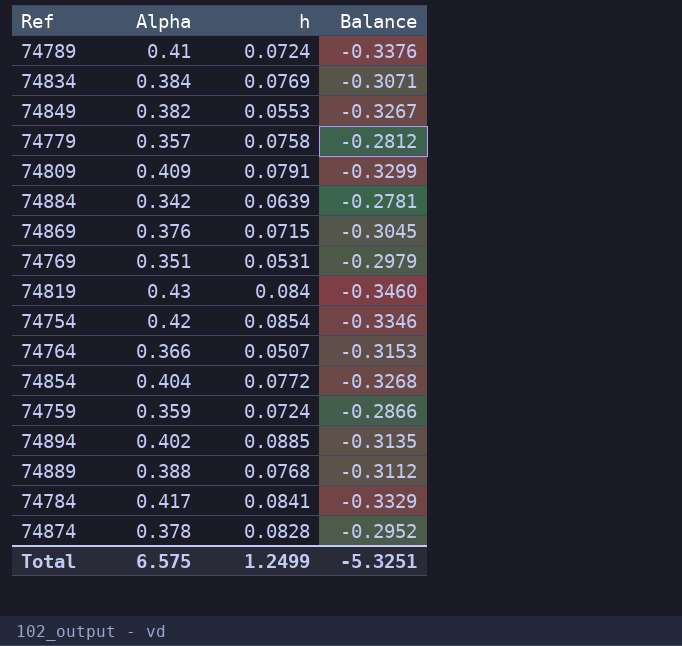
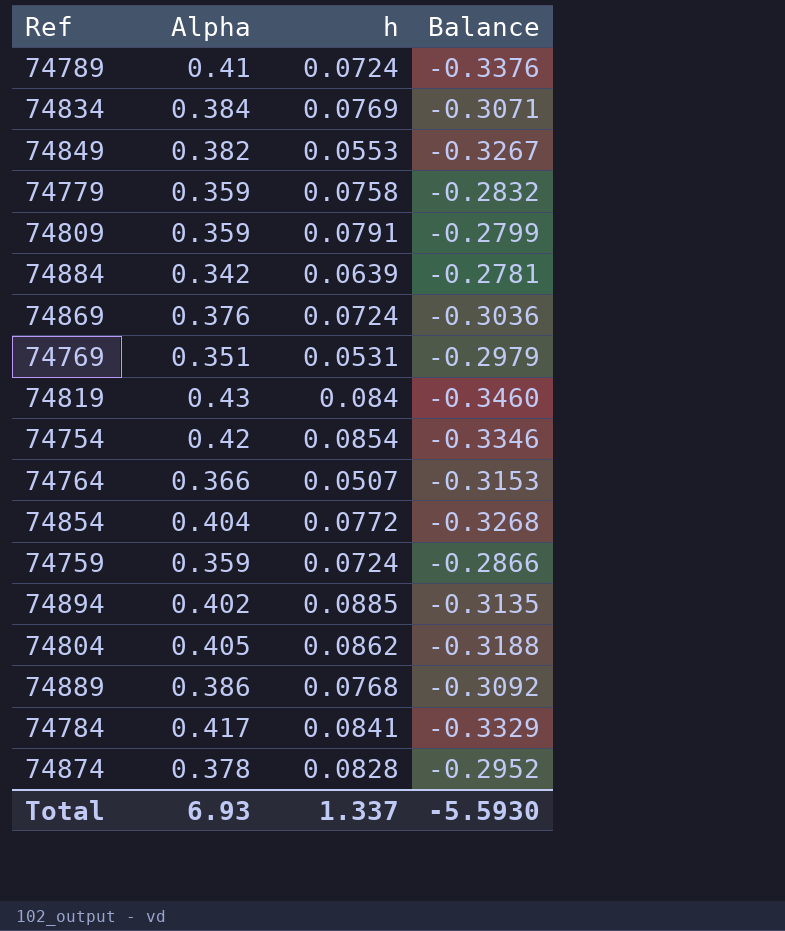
74779 | Alpha: 0.357 -> 0.359
74779 | Balance: -0.2812 -> -0.2832
74809 | Alpha: 0.409 -> 0.359
74809 | Balance: -0.3299 -> -0.2799
74869 | h: 0.0715 -> 0.0724
74869 | Balance: -0.3045 -> -0.3036
row 74804: none -> 0.405 | 0.0862 | -0.3188
74889 | Alpha: 0.388 -> 0.386
74889 | Balance: -0.3112 -> -0.3092
Total | Alpha: 6.575 -> 6.93
Total | h: 1.2499 -> 1.337
Total | Balance: -5.3251 -> -5.5930

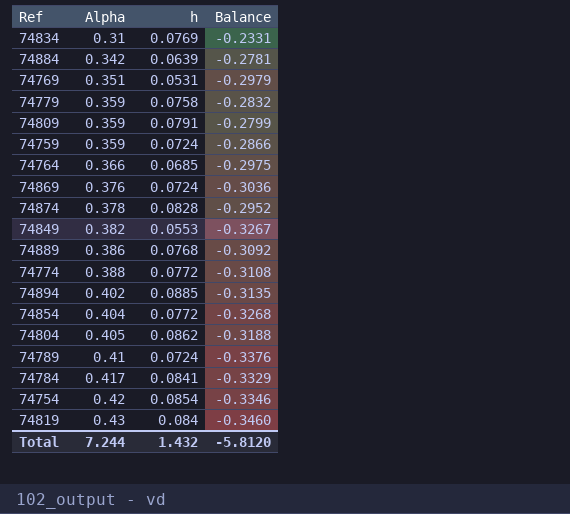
row order: none -> Alpha ascending
74834 | Alpha: 0.384 -> 0.31
74834 | Balance: -0.3071 -> -0.2331
74764 | h: 0.0507 -> 0.0685
74764 | Balance: -0.3153 -> -0.2975
row 74774: none -> 0.388 | 0.0772 | -0.3108
Total | Alpha: 6.93 -> 7.244
Total | h: 1.337 -> 1.432
Total | Balance: -5.5930 -> -5.8120

